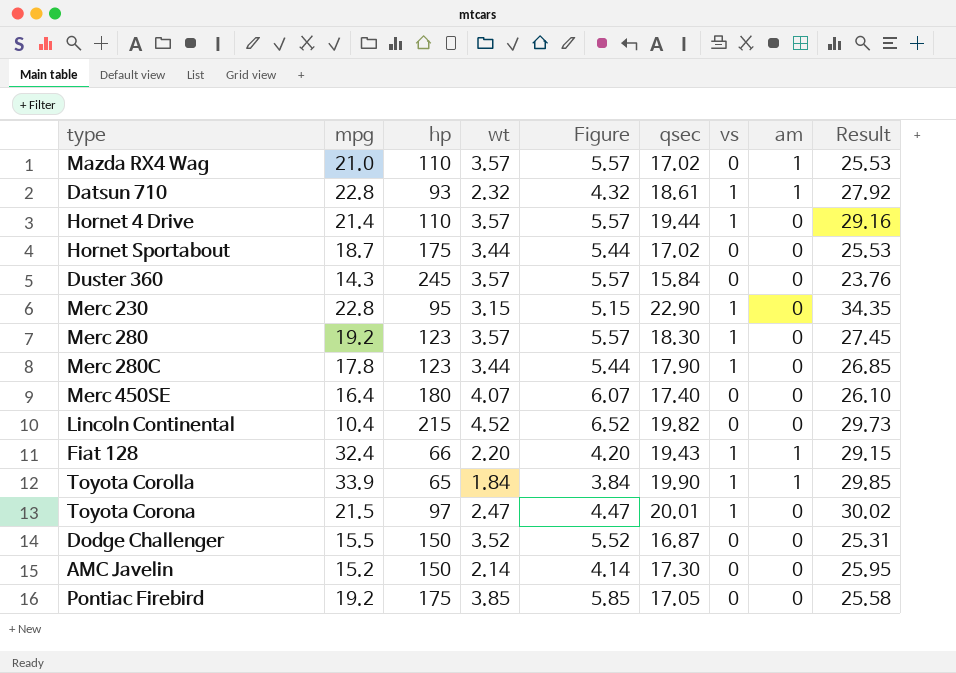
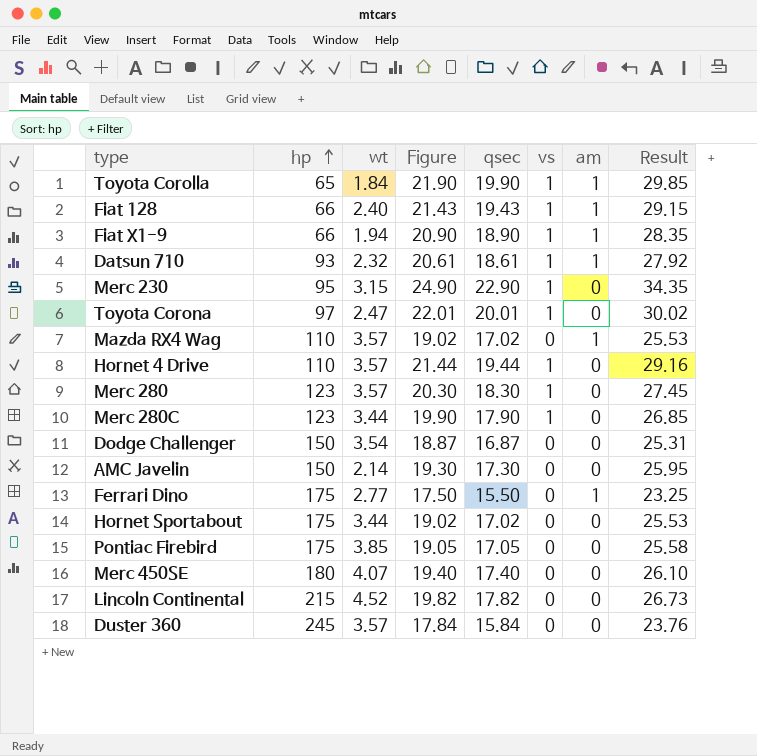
row order: none -> hp ascending
column mpg | position: 2 -> none
column Figure | formula: [wt] + 2 -> [qsec] + 2
Fiat 128 | wt: 2.20 -> 2.40
row Fiat X1-9: none -> 66 | 1.94 | 20.90 | 18.90 | 1 | 1 | 28.35
Dodge Challenger | wt: 3.52 -> 3.54
row Ferrari Dino: none -> 175 | 2.77 | 17.50 | 15.50 | 0 | 1 | 23.25
Lincoln Continental | qsec: 19.82 -> 17.82
Lincoln Continental | Result: 29.73 -> 26.73

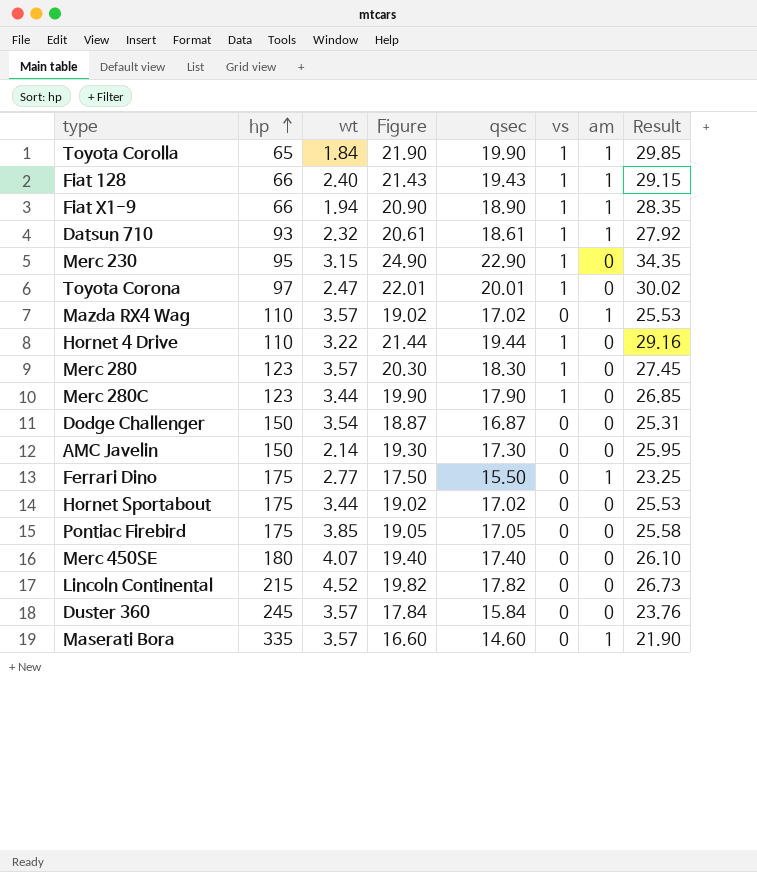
Hornet 4 Drive | wt: 3.57 -> 3.22
row Maserati Bora: none -> 335 | 3.57 | 16.60 | 14.60 | 0 | 1 | 21.90

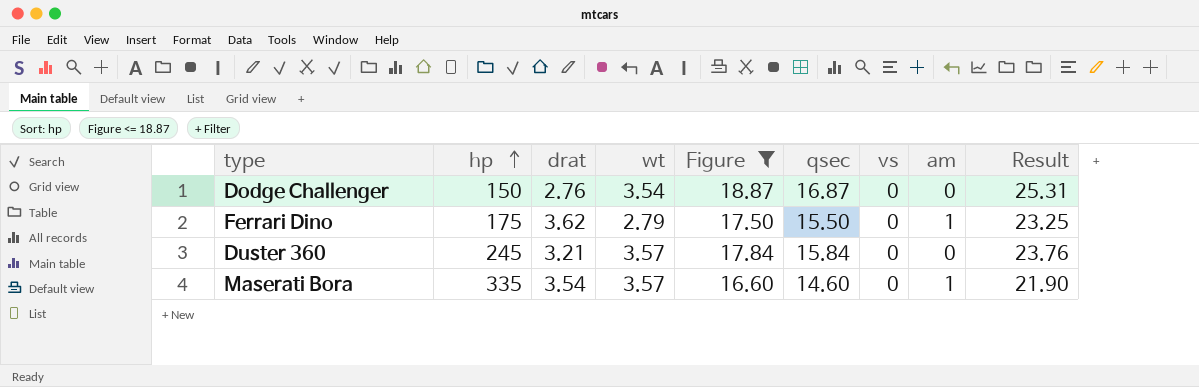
filter: none -> Figure <= 18.87
column drat | position: none -> 3
Ferrari Dino | wt: 2.77 -> 2.79

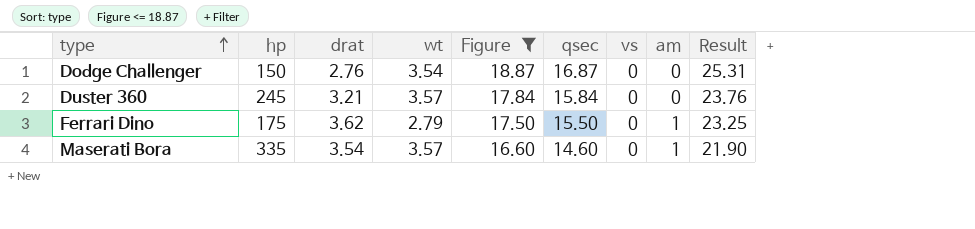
row order: hp ascending -> type ascending

